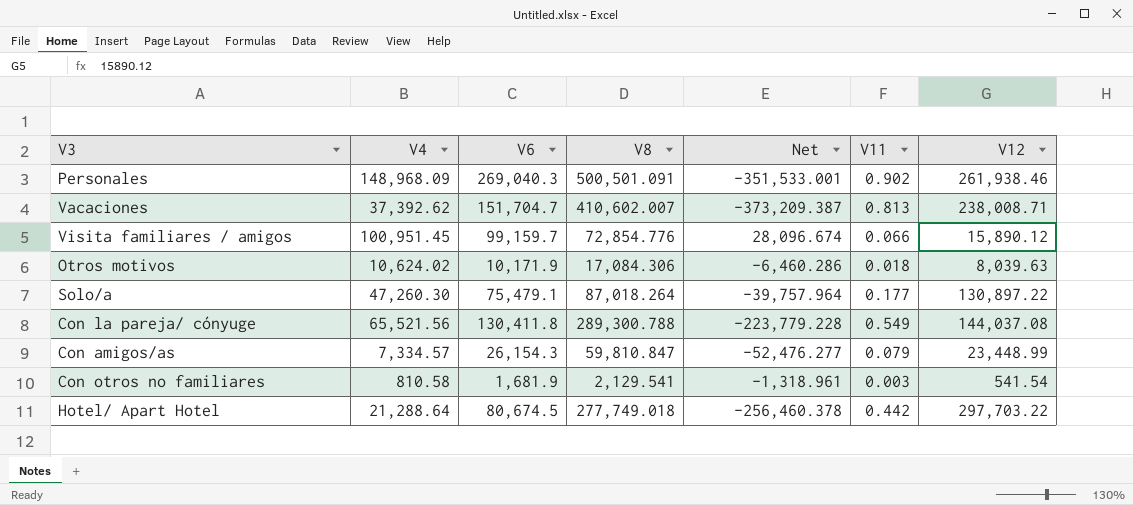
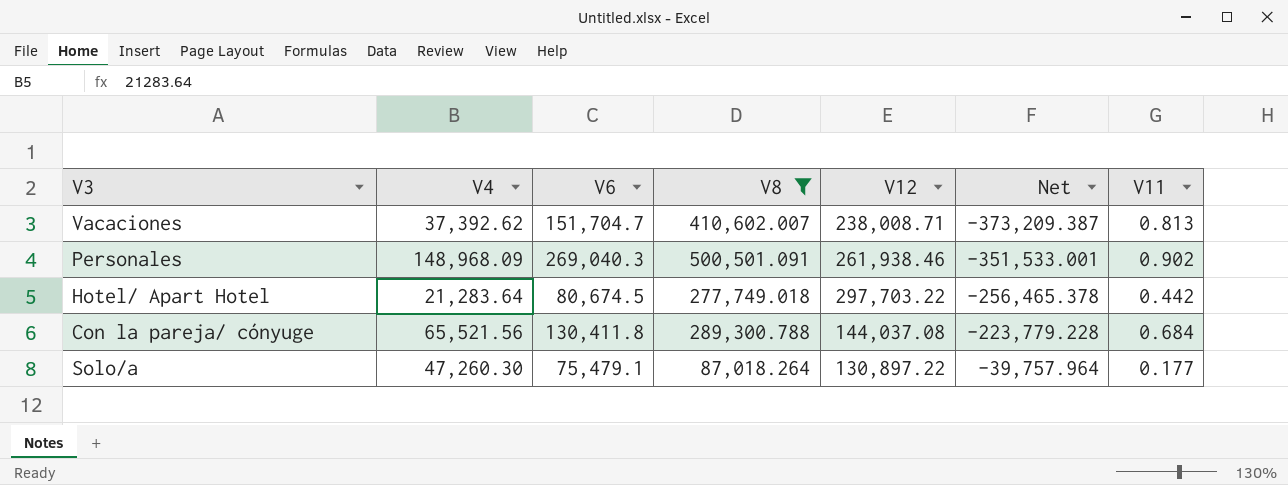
filter: none -> V8 >= 87,018.264
row order: none -> Net ascending
column V12 | position: 7 -> 5
Hotel/ Apart Hotel | V4: 21,288.64 -> 21,283.64
Hotel/ Apart Hotel | Net: -256,460.378 -> -256,465.378
Con la pareja/ cónyuge | V11: 0.549 -> 0.684

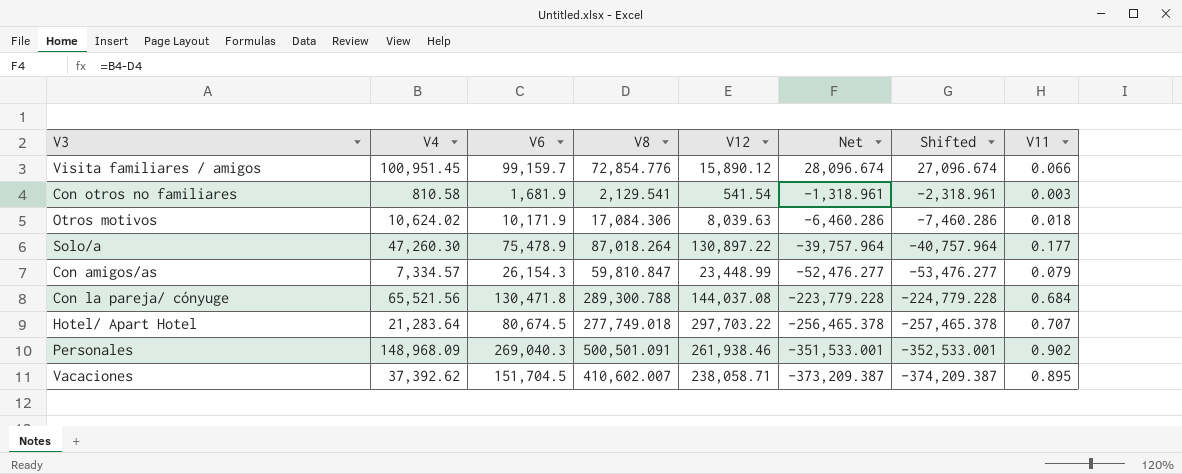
filter: V8 >= 87,018.264 -> none
row order: Net ascending -> Net descending
column Shifted | formula: none -> [Net] - 1000
Solo/a | V6: 75,479.1 -> 75,478.9
Con la pareja/ cónyuge | V6: 130,411.8 -> 130,471.8
Hotel/ Apart Hotel | V11: 0.442 -> 0.707
Vacaciones | V6: 151,704.7 -> 151,704.5
Vacaciones | V12: 238,008.71 -> 238,058.71
Vacaciones | V11: 0.813 -> 0.895

